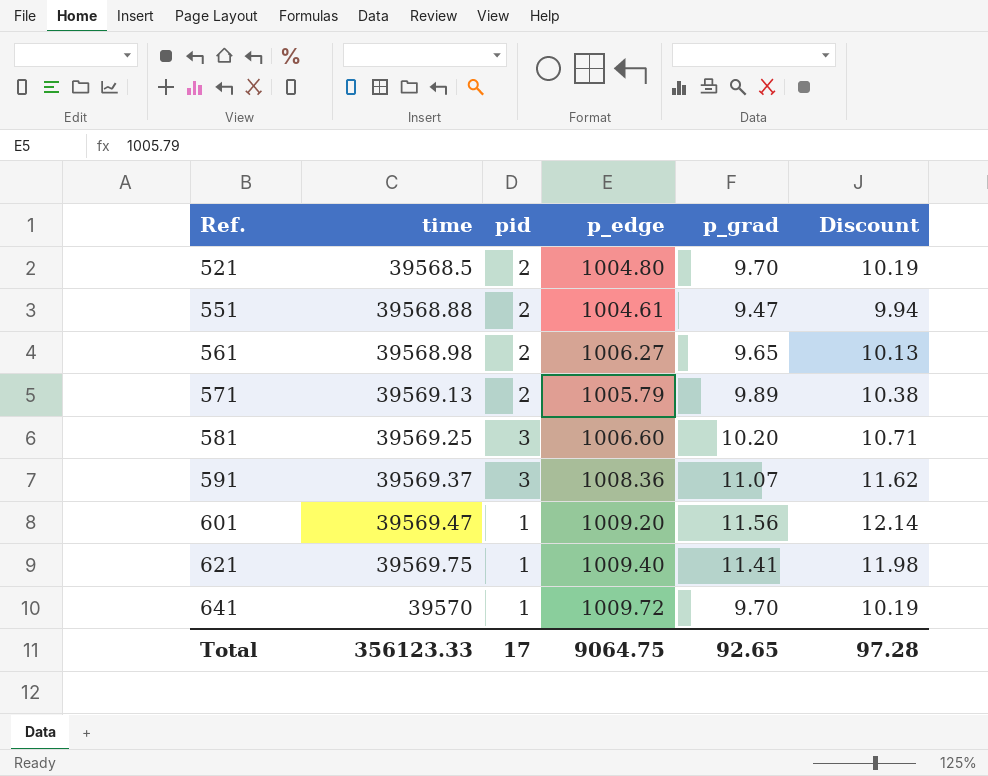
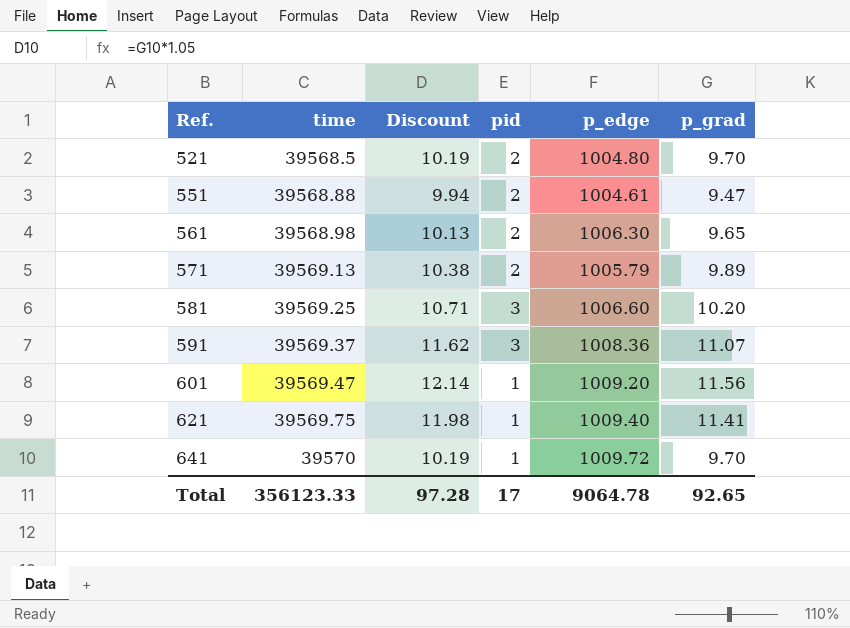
column Discount | position: 6 -> 3
561 | p_edge: 1006.27 -> 1006.30
Total | p_edge: 9064.75 -> 9064.78

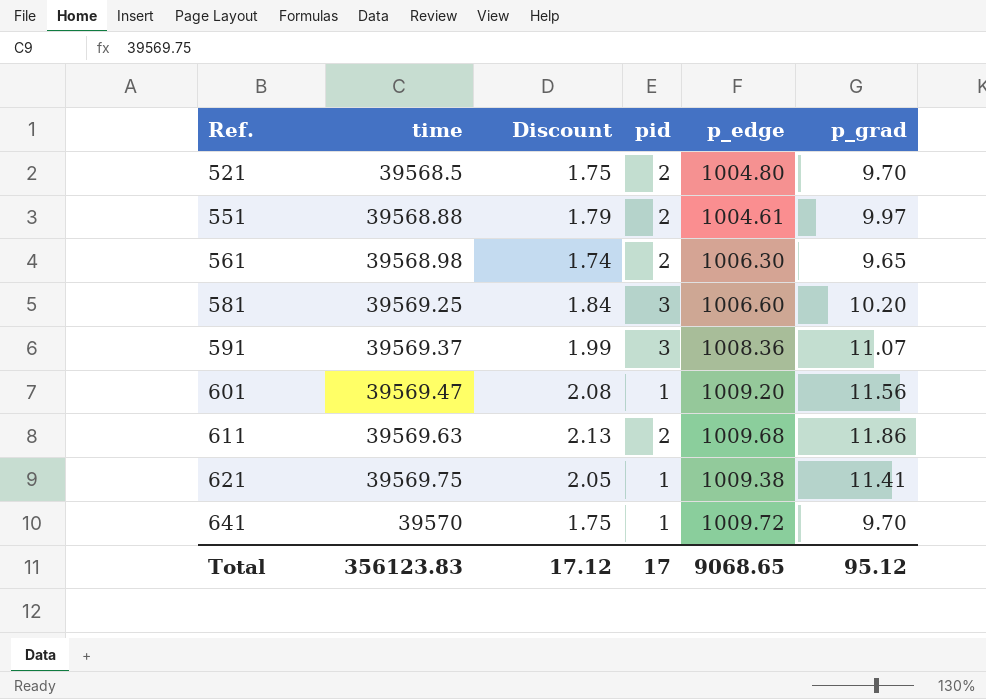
column Discount | formula: [p_grad] * 1.05 -> [p_grad] * 0.18
row 571: 39569.13 | 10.38 | 2 | 1005.79 | 9.89 -> none
551 | p_grad: 9.47 -> 9.97
row 611: none -> 39569.63 | 2.13 | 2 | 1009.68 | 11.86
621 | p_edge: 1009.40 -> 1009.38
Total | time: 356123.33 -> 356123.83
Total | Discount: 97.28 -> 17.12
Total | p_edge: 9064.78 -> 9068.65
Total | p_grad: 92.65 -> 95.12

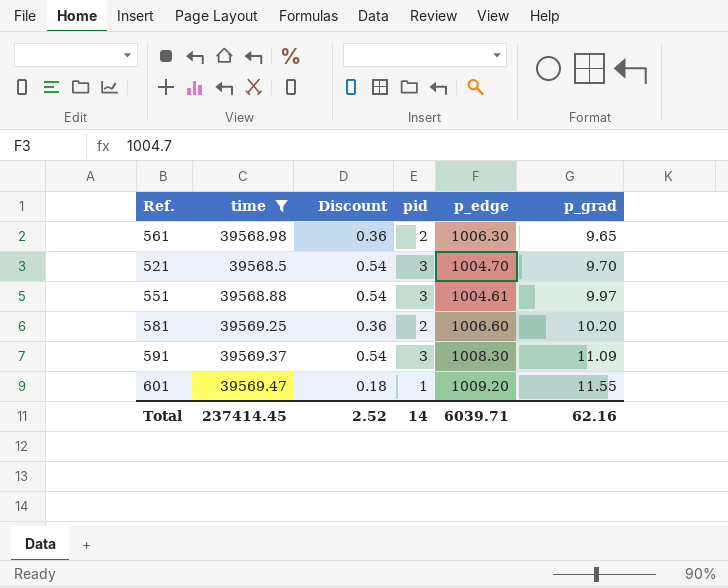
filter: none -> time <= 39569.47
row order: Ref. ascending -> p_grad ascending
column Discount | formula: [p_grad] * 0.18 -> [pid] * 0.18
521 | pid: 2 -> 3
521 | p_edge: 1004.80 -> 1004.70
551 | pid: 2 -> 3
581 | pid: 3 -> 2
591 | p_edge: 1008.36 -> 1008.30
591 | p_grad: 11.07 -> 11.09
601 | p_grad: 11.56 -> 11.55
Total | time: 356123.83 -> 237414.45
Total | Discount: 17.12 -> 2.52
Total | pid: 17 -> 14
Total | p_edge: 9068.65 -> 6039.71
Total | p_grad: 95.12 -> 62.16

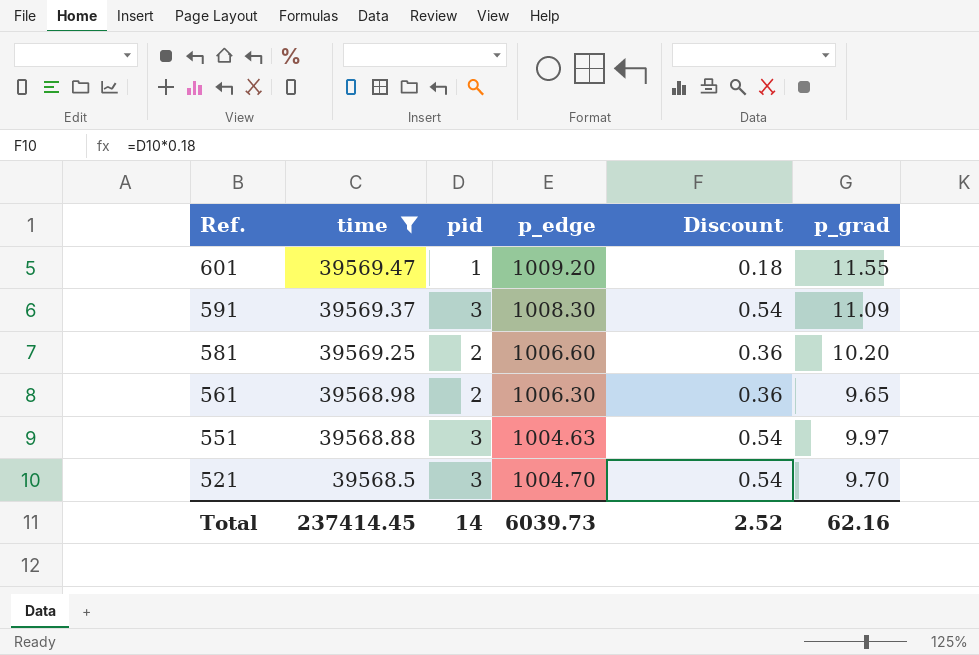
row order: p_grad ascending -> Ref. descending
column Discount | position: 3 -> 5
551 | p_edge: 1004.61 -> 1004.63
Total | p_edge: 6039.71 -> 6039.73

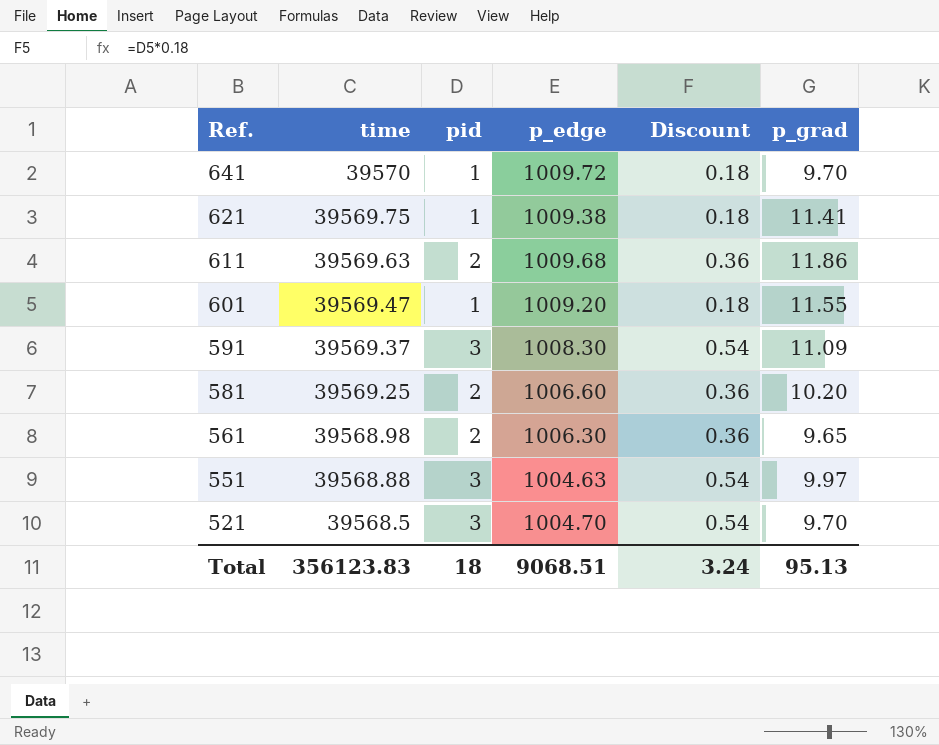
filter: time <= 39569.47 -> none
Total | time: 237414.45 -> 356123.83
Total | pid: 14 -> 18
Total | p_edge: 6039.73 -> 9068.51
Total | Discount: 2.52 -> 3.24
Total | p_grad: 62.16 -> 95.13

